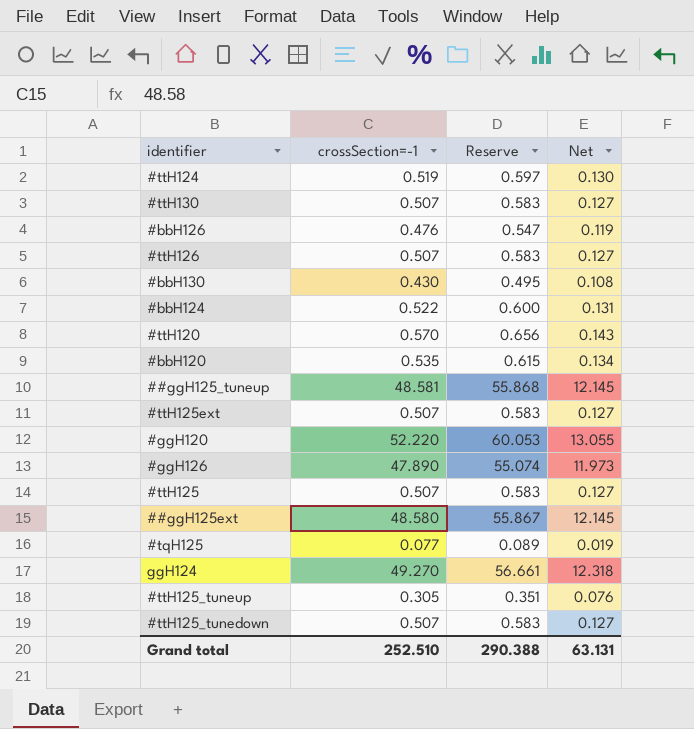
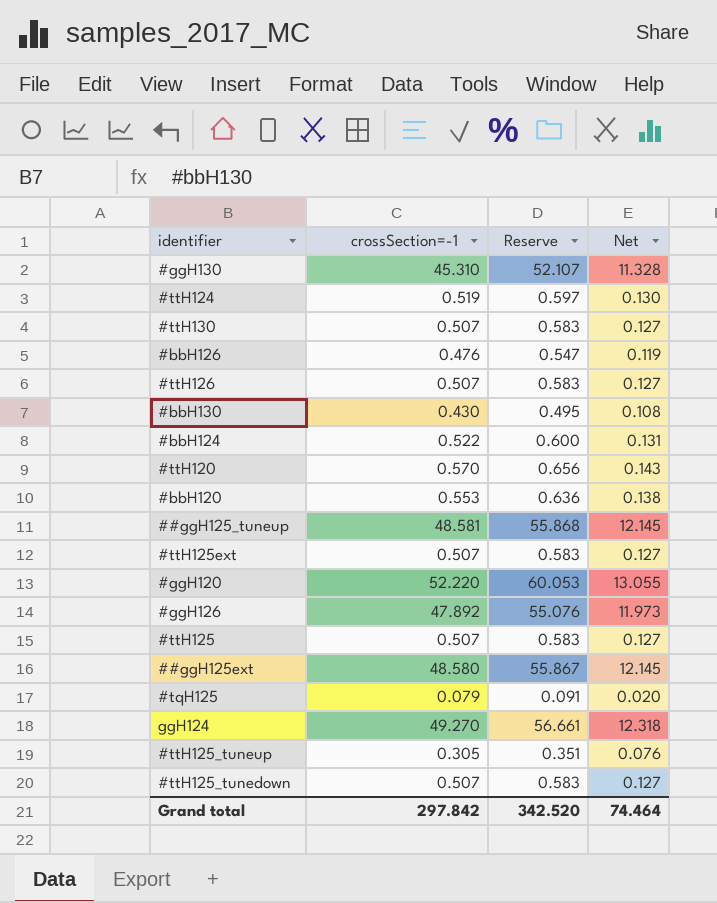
row #ggH130: none -> 45.310 | 52.107 | 11.328
#bbH120 | crossSection=-1: 0.535 -> 0.553
#bbH120 | Reserve: 0.615 -> 0.636
#bbH120 | Net: 0.134 -> 0.138
#ggH126 | crossSection=-1: 47.890 -> 47.892
#ggH126 | Reserve: 55.074 -> 55.076
#tqH125 | crossSection=-1: 0.077 -> 0.079
#tqH125 | Reserve: 0.089 -> 0.091
#tqH125 | Net: 0.019 -> 0.020
Grand total | crossSection=-1: 252.510 -> 297.842
Grand total | Reserve: 290.388 -> 342.520
Grand total | Net: 63.131 -> 74.464

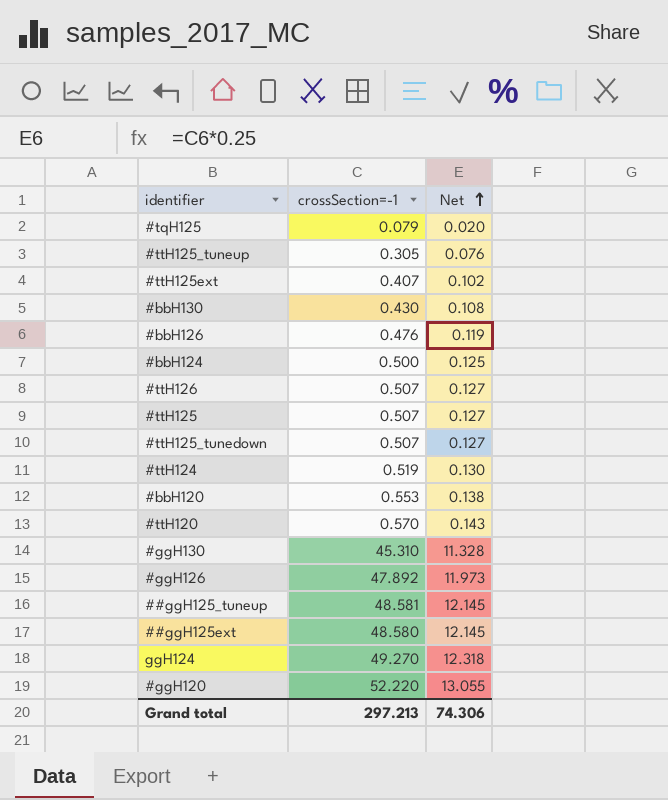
row order: none -> Net ascending
column Reserve | formula: [crossSection=-1] * 1.15 -> none
row #ttH130: 0.507 | 0.583 | 0.127 -> none
#ttH125ext | crossSection=-1: 0.507 -> 0.407
#ttH125ext | Net: 0.127 -> 0.102
#bbH124 | crossSection=-1: 0.522 -> 0.500
#bbH124 | Net: 0.131 -> 0.125
Grand total | crossSection=-1: 297.842 -> 297.213
Grand total | Net: 74.464 -> 74.306

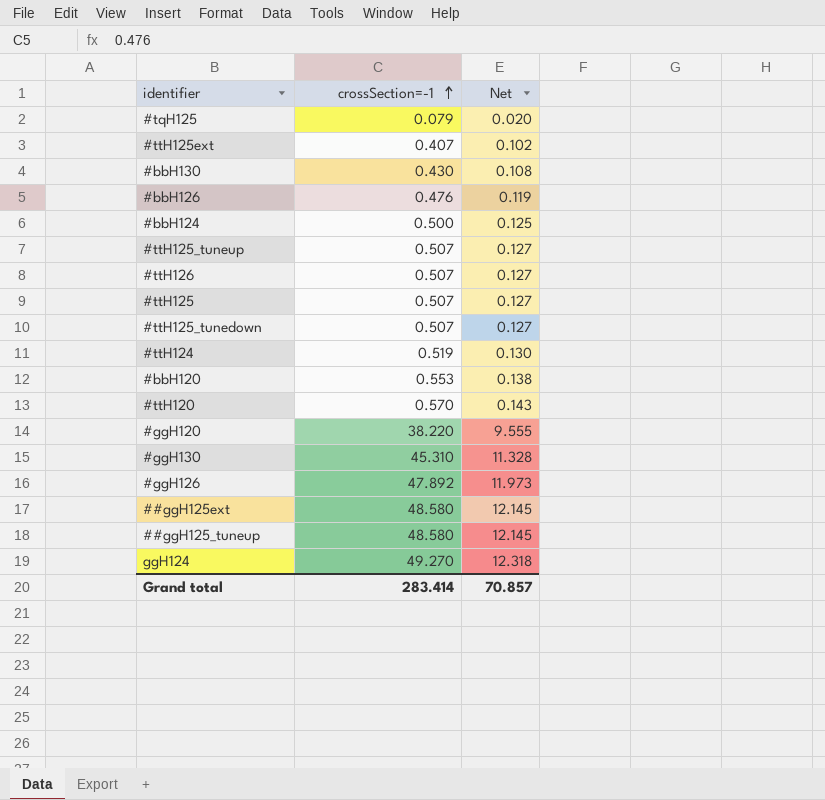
row order: Net ascending -> crossSection=-1 ascending
#ttH125_tuneup | crossSection=-1: 0.305 -> 0.507
#ttH125_tuneup | Net: 0.076 -> 0.127
#ggH120 | crossSection=-1: 52.220 -> 38.220
#ggH120 | Net: 13.055 -> 9.555
##ggH125_tuneup | crossSection=-1: 48.581 -> 48.580
Grand total | crossSection=-1: 297.213 -> 283.414
Grand total | Net: 74.306 -> 70.857

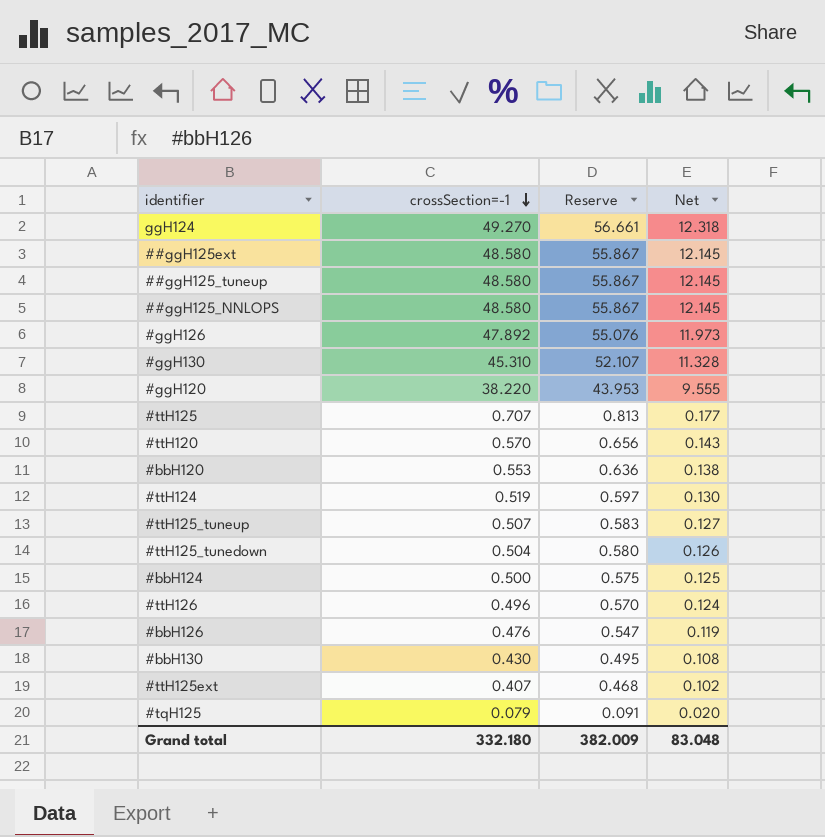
row order: crossSection=-1 ascending -> crossSection=-1 descending
column Reserve | formula: none -> [crossSection=-1] * 1.15
row ##ggH125_NNLOPS: none -> 48.580 | 55.867 | 12.145
#ttH125 | crossSection=-1: 0.507 -> 0.707
#ttH125 | Net: 0.127 -> 0.177
#ttH125_tunedown | crossSection=-1: 0.507 -> 0.504
#ttH125_tunedown | Net: 0.127 -> 0.126
#ttH126 | crossSection=-1: 0.507 -> 0.496
#ttH126 | Net: 0.127 -> 0.124
Grand total | crossSection=-1: 283.414 -> 332.180
Grand total | Net: 70.857 -> 83.048

